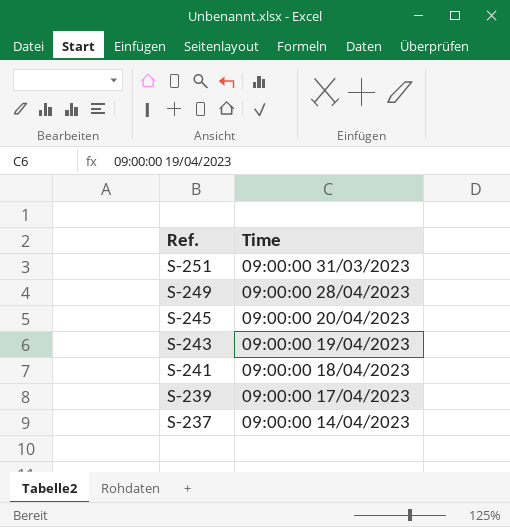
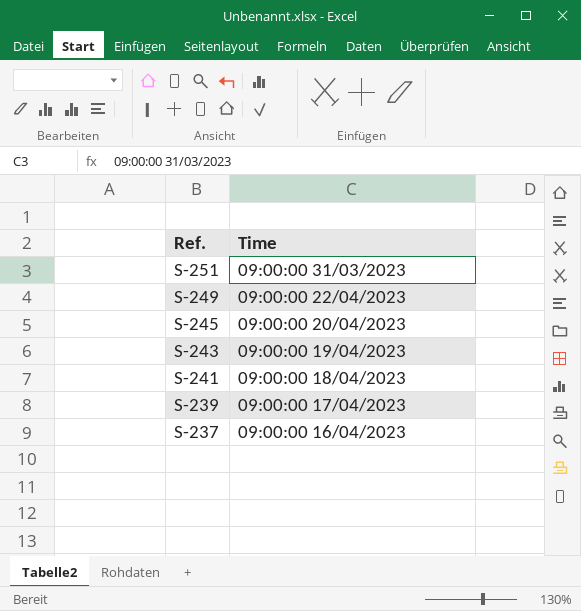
S-249 | Time: 09:00:00 28/04/2023 -> 09:00:00 22/04/2023
S-237 | Time: 09:00:00 14/04/2023 -> 09:00:00 16/04/2023

